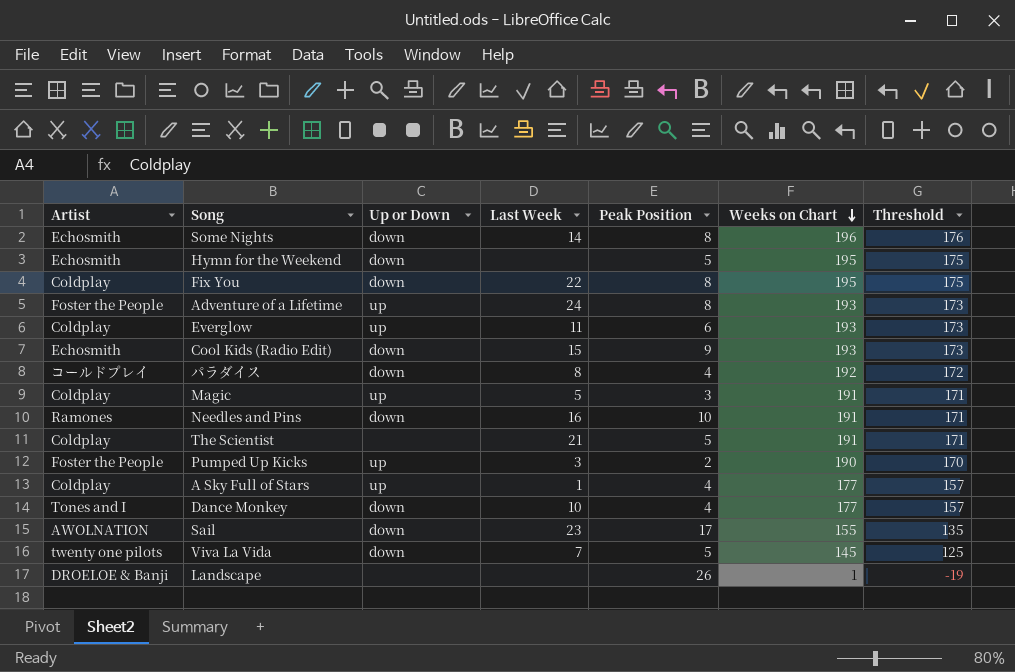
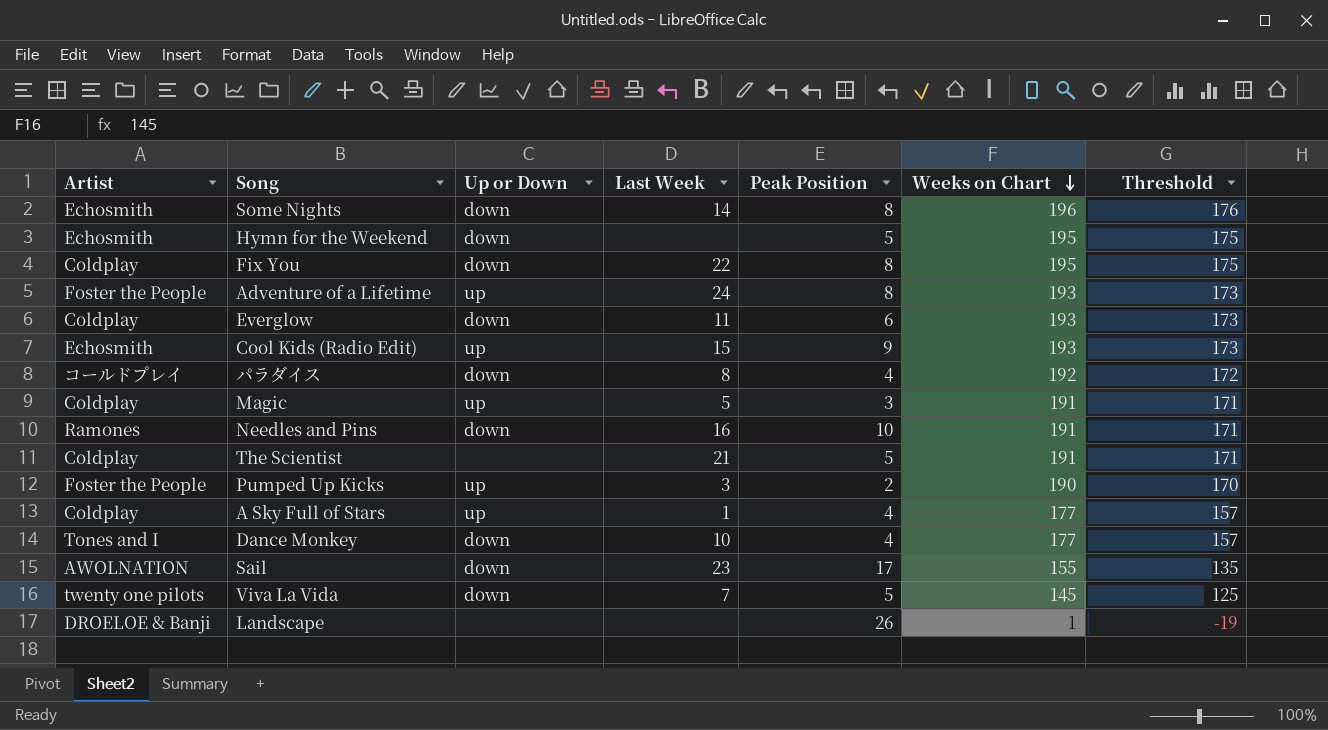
Everglow | Up or Down: up -> down
Cool Kids (Radio Edit) | Up or Down: down -> up

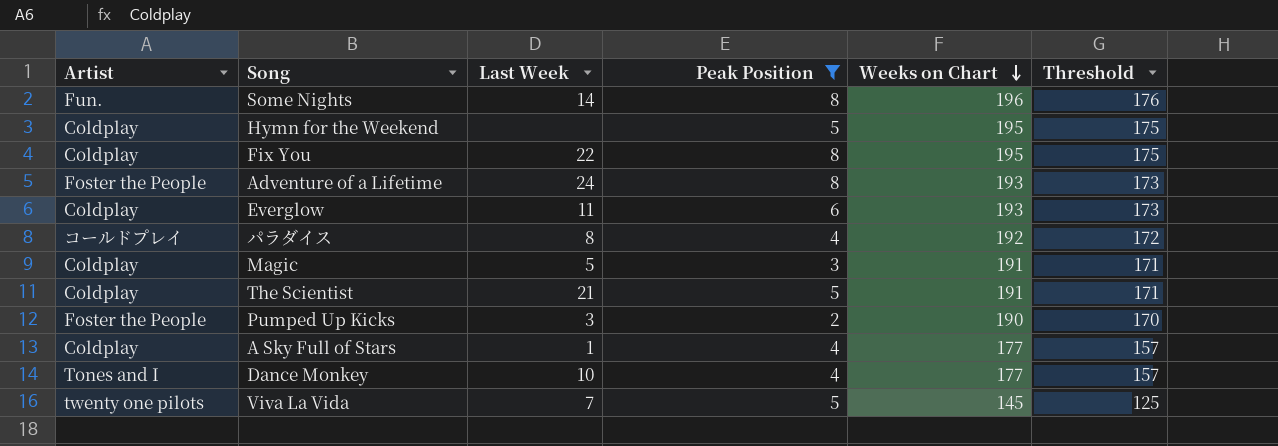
filter: none -> Peak Position <= 8
column Up or Down | position: 3 -> none
Some Nights | Artist: Echosmith -> Fun.
Hymn for the Weekend | Artist: Echosmith -> Coldplay

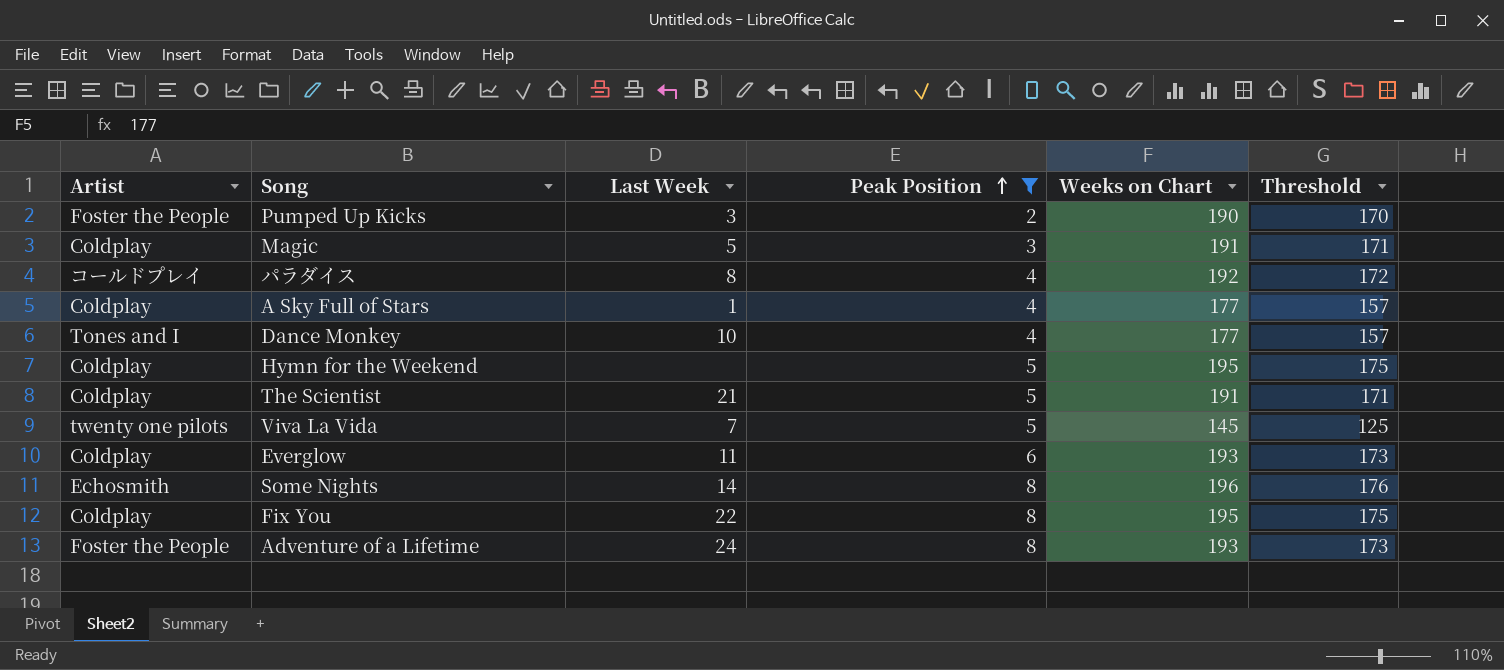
row order: Weeks on Chart descending -> Peak Position ascending
Some Nights | Artist: Fun. -> Echosmith

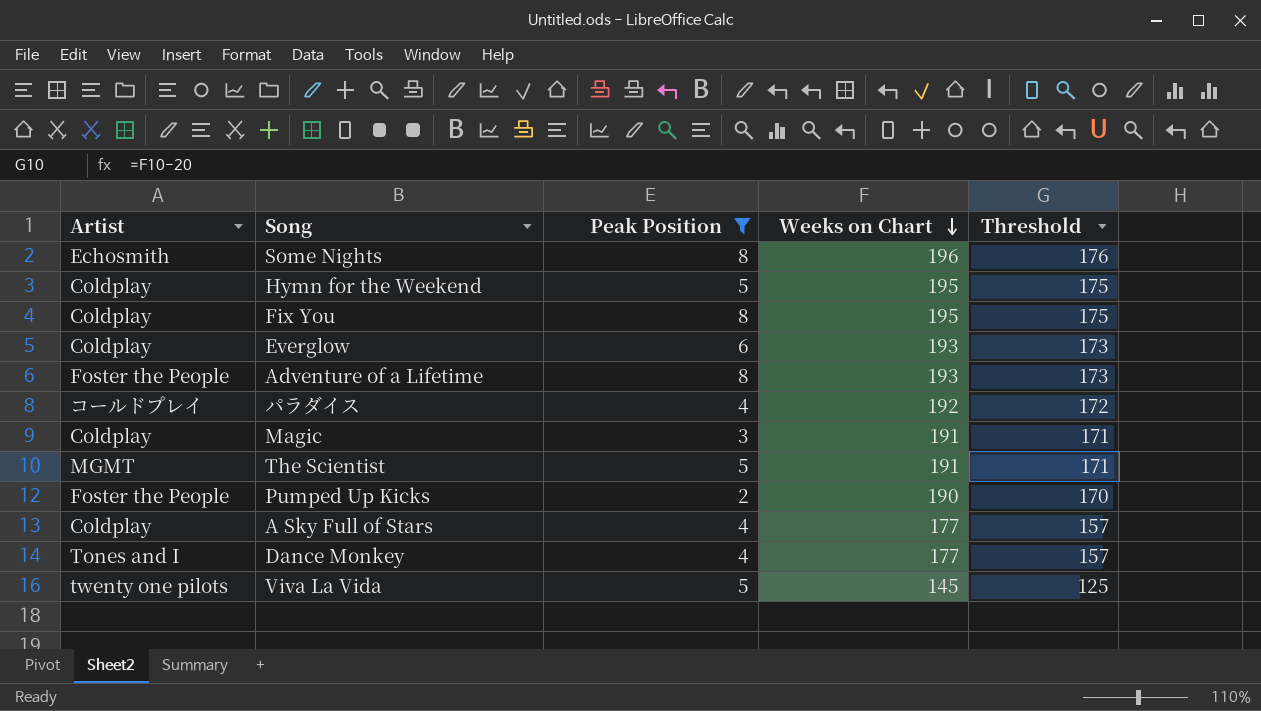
row order: Peak Position ascending -> Weeks on Chart descending
column Last Week | position: 3 -> none
The Scientist | Artist: Coldplay -> MGMT

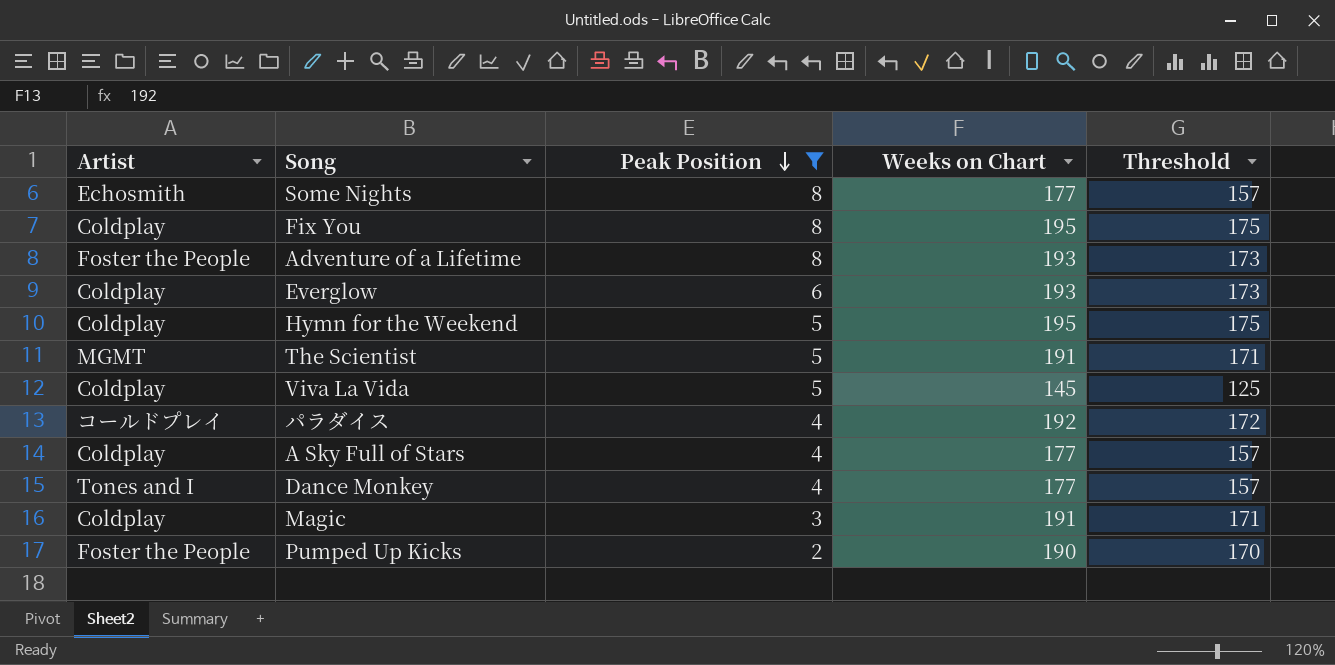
row order: Weeks on Chart descending -> Peak Position descending
Some Nights | Weeks on Chart: 196 -> 177
Some Nights | Threshold: 176 -> 157
Viva La Vida | Artist: twenty one pilots -> Coldplay

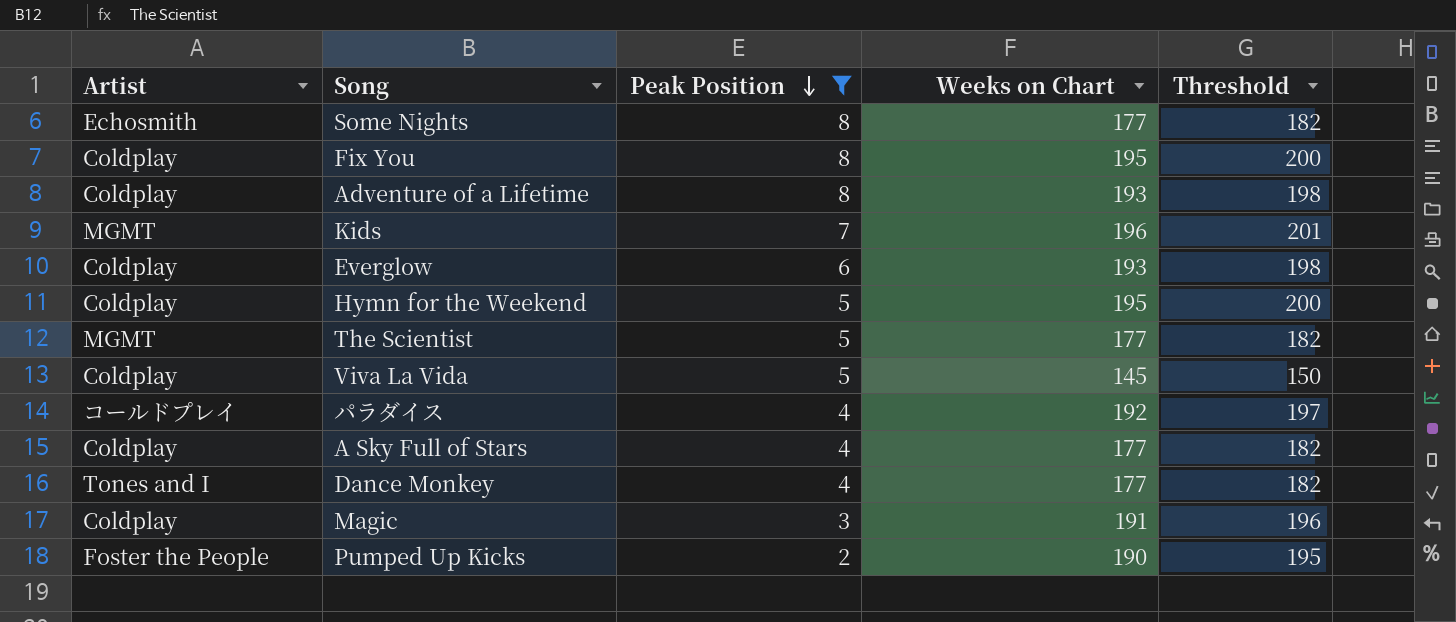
column Threshold | formula: [Weeks on Chart] - 20 -> [Weeks on Chart] + 5
Adventure of a Lifetime | Artist: Foster the People -> Coldplay
row Kids: none -> MGMT | 7 | 196 | 201
The Scientist | Weeks on Chart: 191 -> 177

